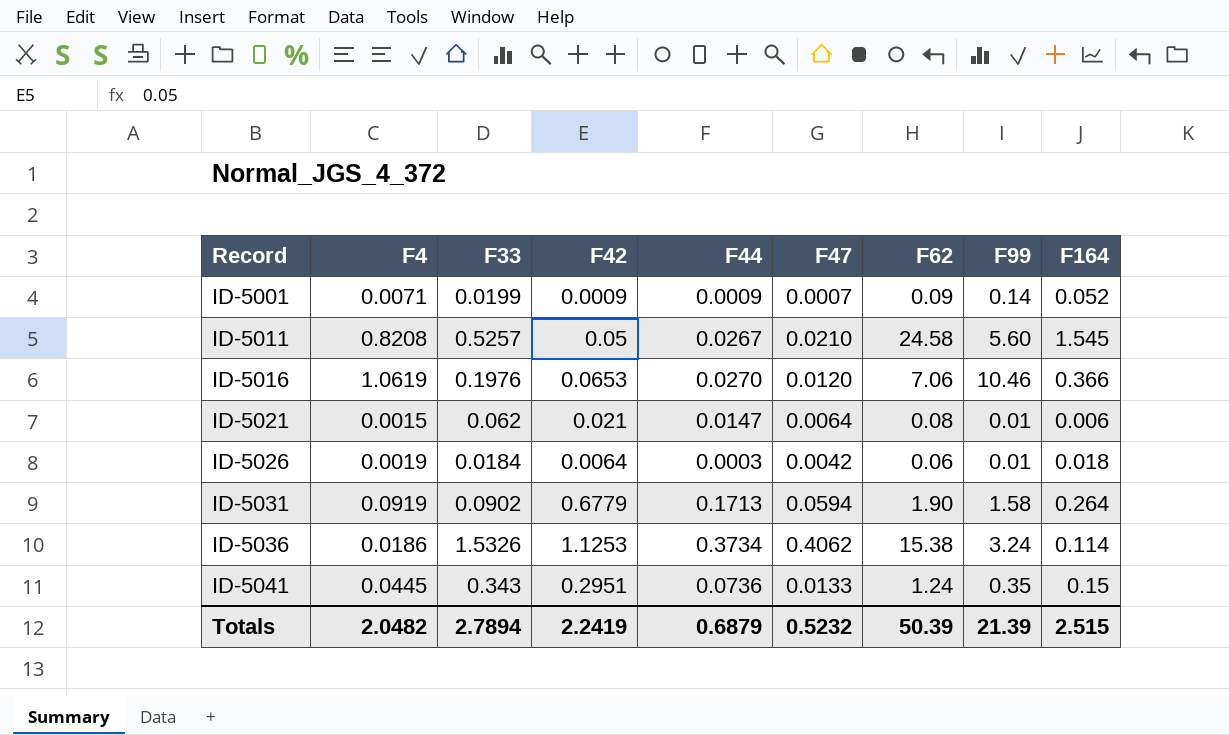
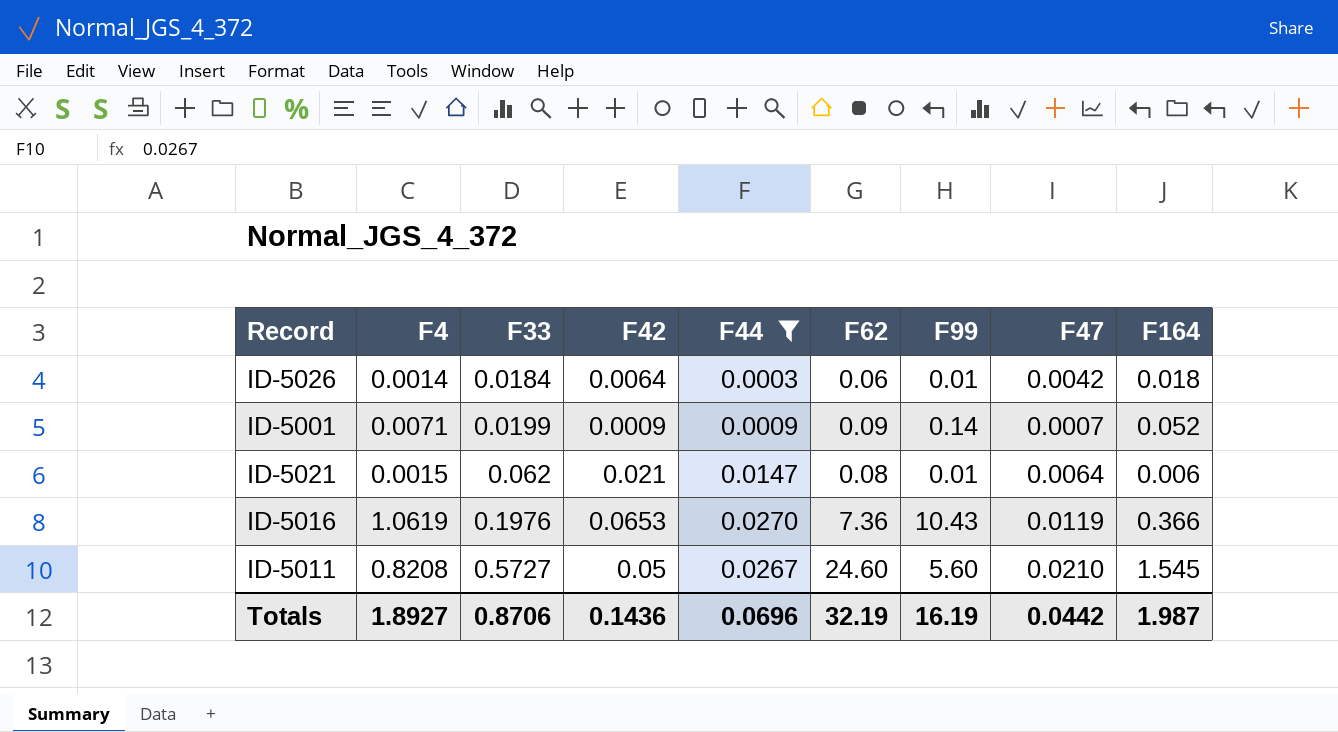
filter: none -> F44 <= 0.0270
row order: Record ascending -> F33 ascending
column F47 | position: 6 -> 8
ID-5026 | F4: 0.0019 -> 0.0014
ID-5016 | F62: 7.06 -> 7.36
ID-5016 | F99: 10.46 -> 10.43
ID-5016 | F47: 0.0120 -> 0.0119
ID-5011 | F33: 0.5257 -> 0.5727
ID-5011 | F62: 24.58 -> 24.60
Totals | F4: 2.0482 -> 1.8927
Totals | F33: 2.7894 -> 0.8706
Totals | F42: 2.2419 -> 0.1436
Totals | F44: 0.6879 -> 0.0696
Totals | F62: 50.39 -> 32.19
Totals | F99: 21.39 -> 16.19
Totals | F47: 0.5232 -> 0.0442
Totals | F164: 2.515 -> 1.987

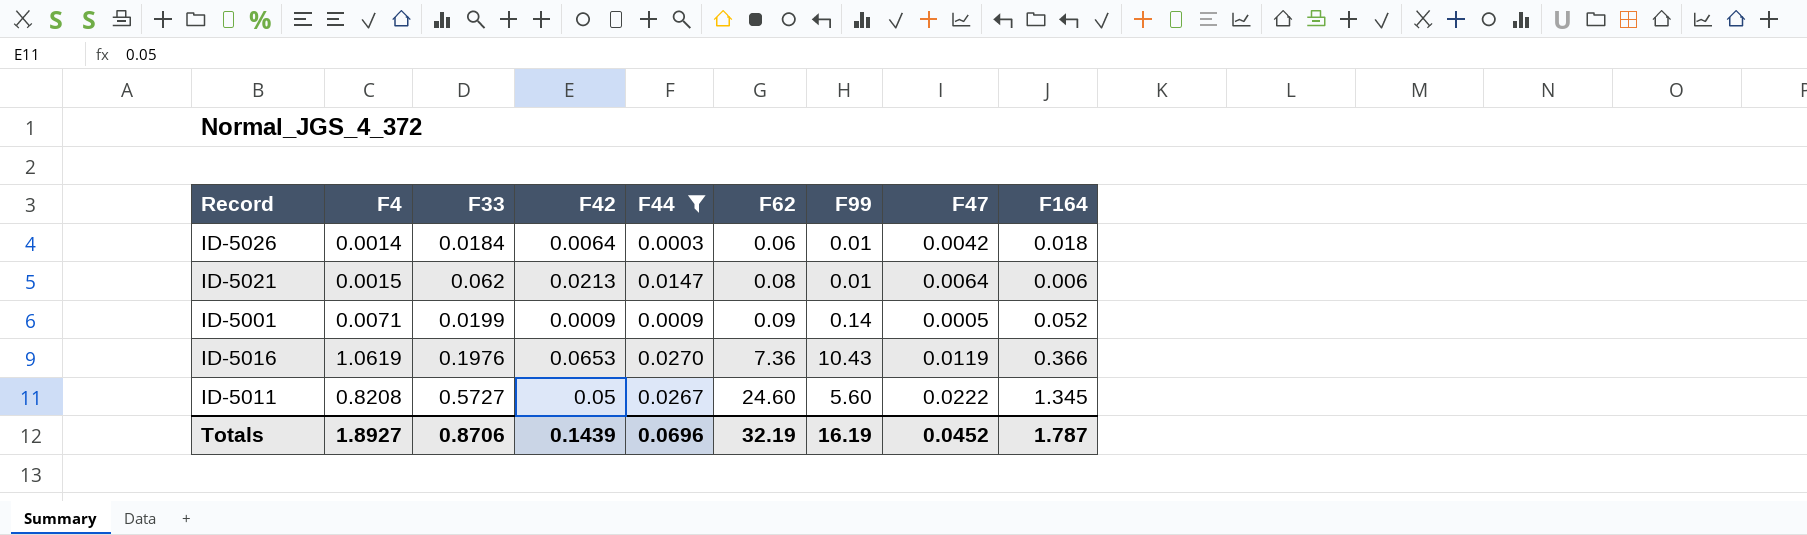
row order: F33 ascending -> F62 ascending
ID-5021 | F42: 0.021 -> 0.0213
ID-5001 | F47: 0.0007 -> 0.0005
ID-5011 | F47: 0.0210 -> 0.0222
ID-5011 | F164: 1.545 -> 1.345
Totals | F42: 0.1436 -> 0.1439
Totals | F47: 0.0442 -> 0.0452
Totals | F164: 1.987 -> 1.787

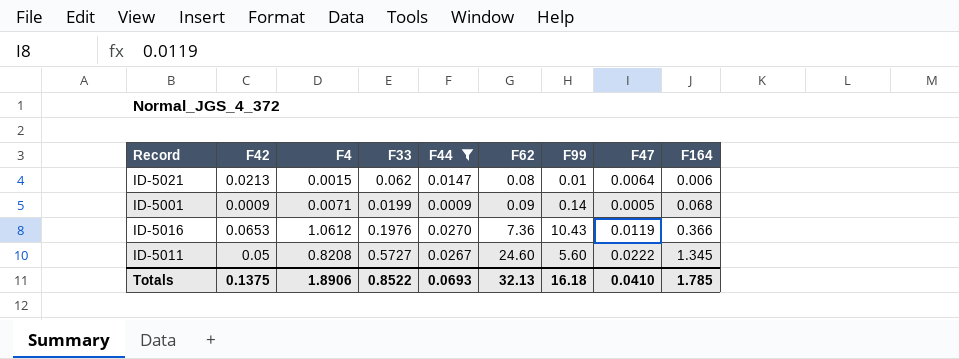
column F42 | position: 4 -> 2
row ID-5026: 0.0014 | 0.0184 | 0.0064 | 0.0003 | 0.06 | 0.01 | 0.0042 | 0.018 -> none
ID-5001 | F164: 0.052 -> 0.068
ID-5016 | F4: 1.0619 -> 1.0612
Totals | F42: 0.1439 -> 0.1375
Totals | F4: 1.8927 -> 1.8906
Totals | F33: 0.8706 -> 0.8522
Totals | F44: 0.0696 -> 0.0693
Totals | F62: 32.19 -> 32.13
Totals | F99: 16.19 -> 16.18
Totals | F47: 0.0452 -> 0.0410
Totals | F164: 1.787 -> 1.785

